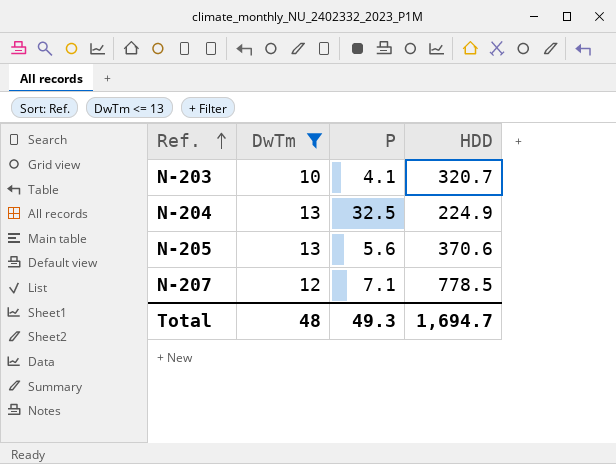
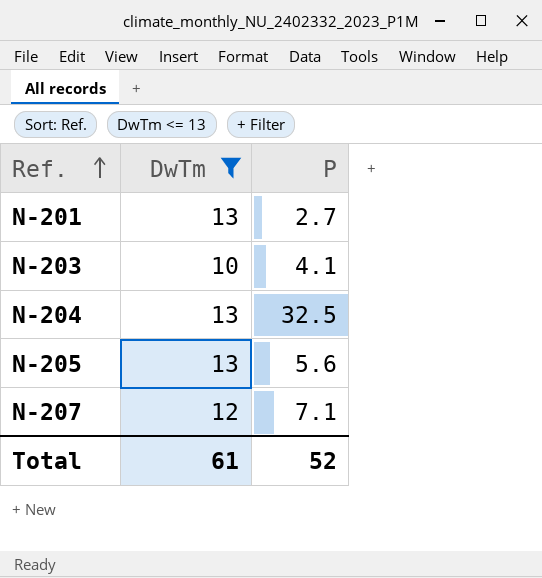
column HDD | position: 4 -> none
row N-201: none -> 13 | 2.7
Total | DwTm: 48 -> 61
Total | P: 49.3 -> 52

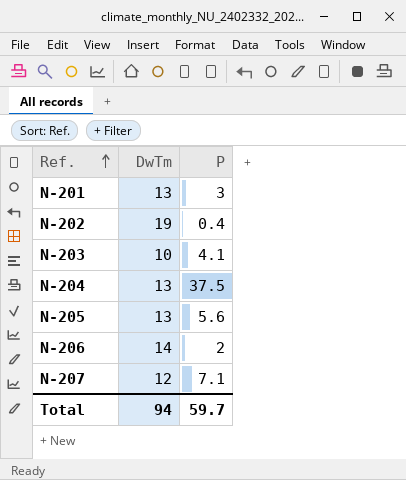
filter: DwTm <= 13 -> none
N-201 | P: 2.7 -> 3
N-204 | P: 32.5 -> 37.5
Total | DwTm: 61 -> 94
Total | P: 52 -> 59.7

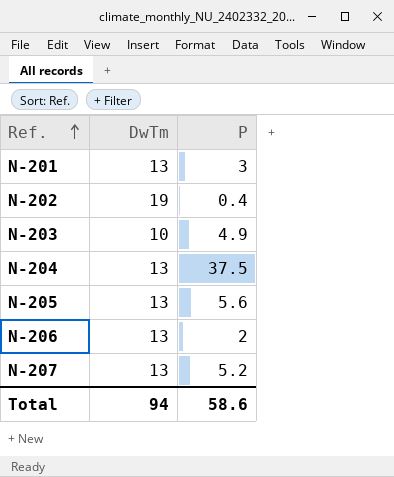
N-203 | P: 4.1 -> 4.9
N-206 | DwTm: 14 -> 13
N-207 | DwTm: 12 -> 13
N-207 | P: 7.1 -> 5.2
Total | P: 59.7 -> 58.6

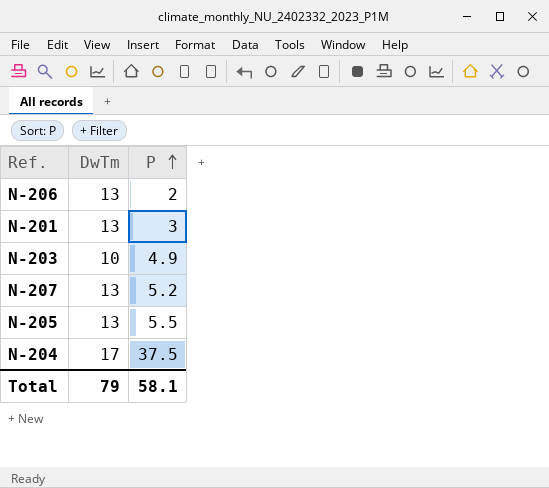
row order: Ref. ascending -> P ascending
row N-202: 19 | 0.4 -> none
N-205 | P: 5.6 -> 5.5
N-204 | DwTm: 13 -> 17
Total | DwTm: 94 -> 79
Total | P: 58.6 -> 58.1

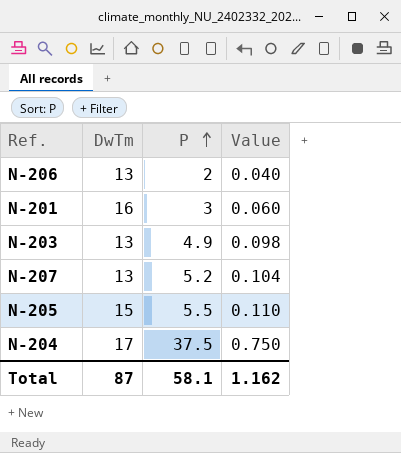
column Value | formula: none -> [P] * 0.02
N-201 | DwTm: 13 -> 16
N-203 | DwTm: 10 -> 13
N-205 | DwTm: 13 -> 15
Total | DwTm: 79 -> 87

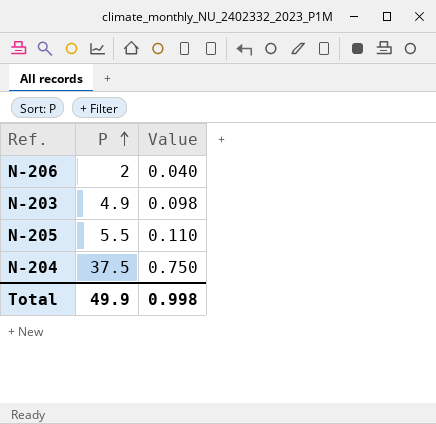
column DwTm | position: 2 -> none
row N-201: 16 | 3 | 0.060 -> none
row N-207: 13 | 5.2 | 0.104 -> none
Total | P: 58.1 -> 49.9
Total | Value: 1.162 -> 0.998

